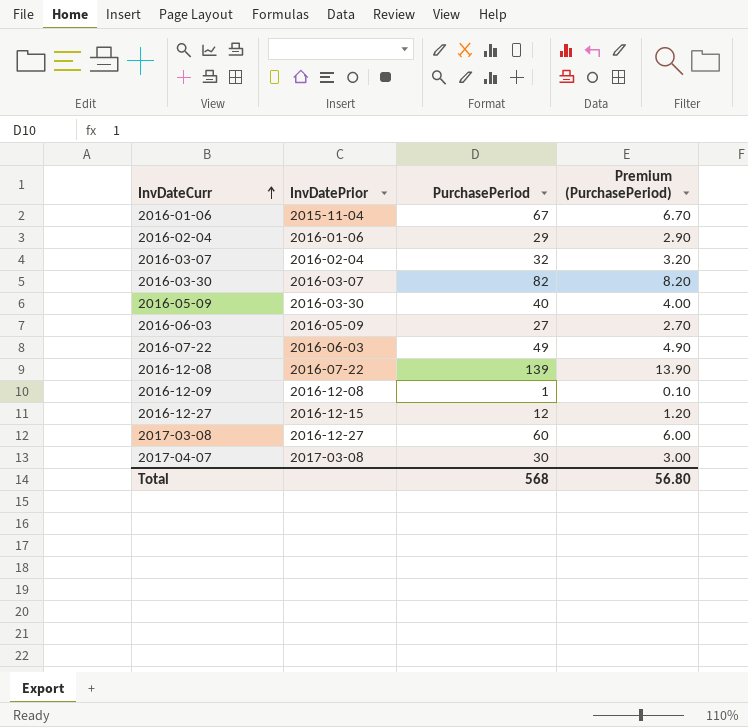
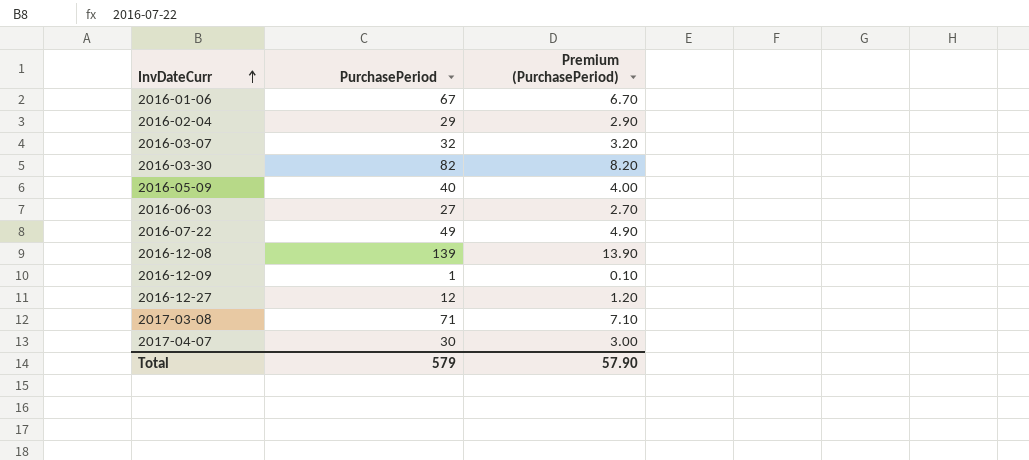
column InvDatePrior | position: 2 -> none
2017-03-08 | PurchasePeriod: 60 -> 71
2017-03-08 | Premium (PurchasePeriod): 6.00 -> 7.10
Total | PurchasePeriod: 568 -> 579
Total | Premium (PurchasePeriod): 56.80 -> 57.90

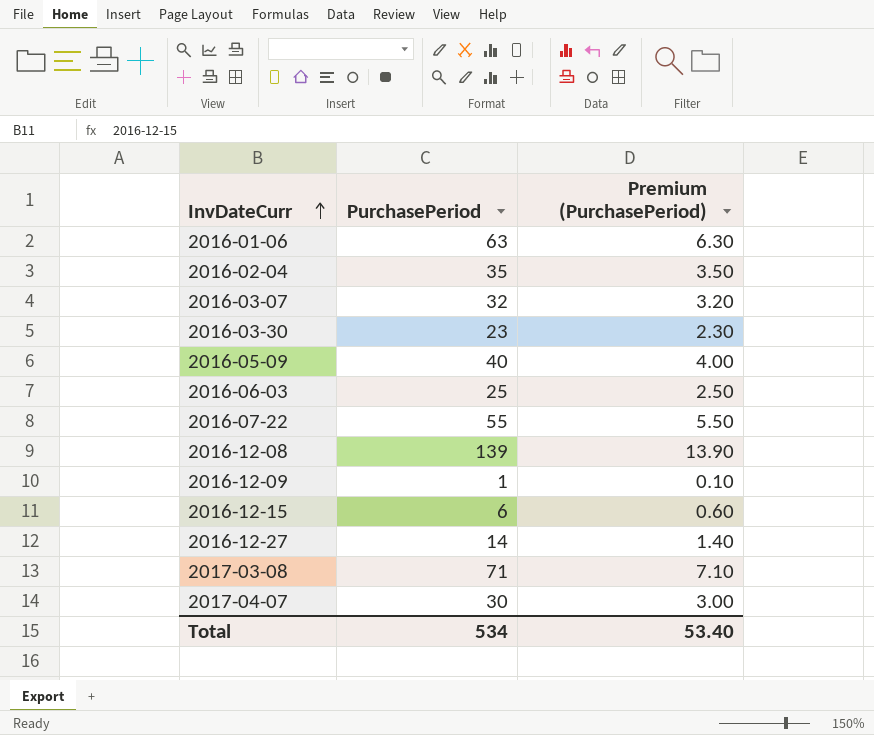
2016-01-06 | PurchasePeriod: 67 -> 63
2016-01-06 | Premium (PurchasePeriod): 6.70 -> 6.30
2016-02-04 | PurchasePeriod: 29 -> 35
2016-02-04 | Premium (PurchasePeriod): 2.90 -> 3.50
2016-03-30 | PurchasePeriod: 82 -> 23
2016-03-30 | Premium (PurchasePeriod): 8.20 -> 2.30
2016-06-03 | PurchasePeriod: 27 -> 25
2016-06-03 | Premium (PurchasePeriod): 2.70 -> 2.50
2016-07-22 | PurchasePeriod: 49 -> 55
2016-07-22 | Premium (PurchasePeriod): 4.90 -> 5.50
row 2016-12-15: none -> 6 | 0.60
2016-12-27 | PurchasePeriod: 12 -> 14
2016-12-27 | Premium (PurchasePeriod): 1.20 -> 1.40
Total | PurchasePeriod: 579 -> 534
Total | Premium (PurchasePeriod): 57.90 -> 53.40

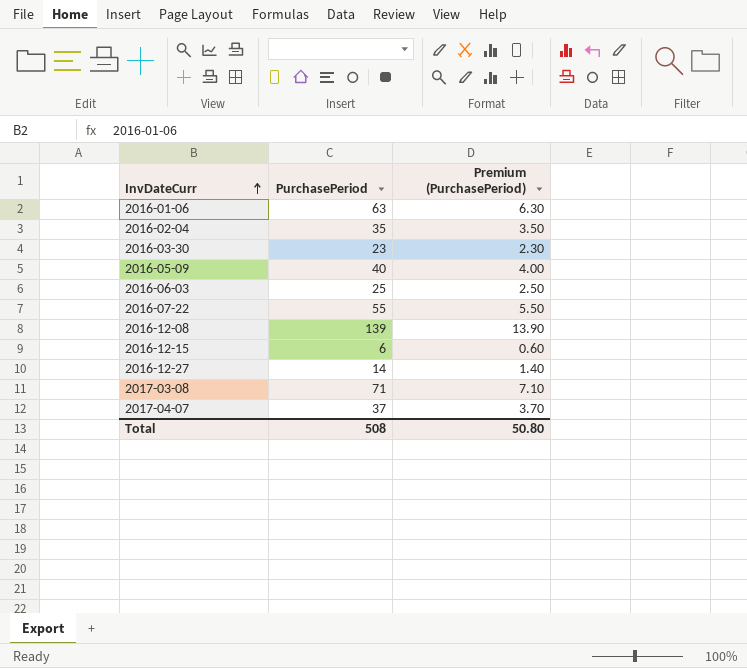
row 2016-03-07: 32 | 3.20 -> none
row 2016-12-09: 1 | 0.10 -> none
2017-04-07 | PurchasePeriod: 30 -> 37
2017-04-07 | Premium (PurchasePeriod): 3.00 -> 3.70
Total | PurchasePeriod: 534 -> 508
Total | Premium (PurchasePeriod): 53.40 -> 50.80

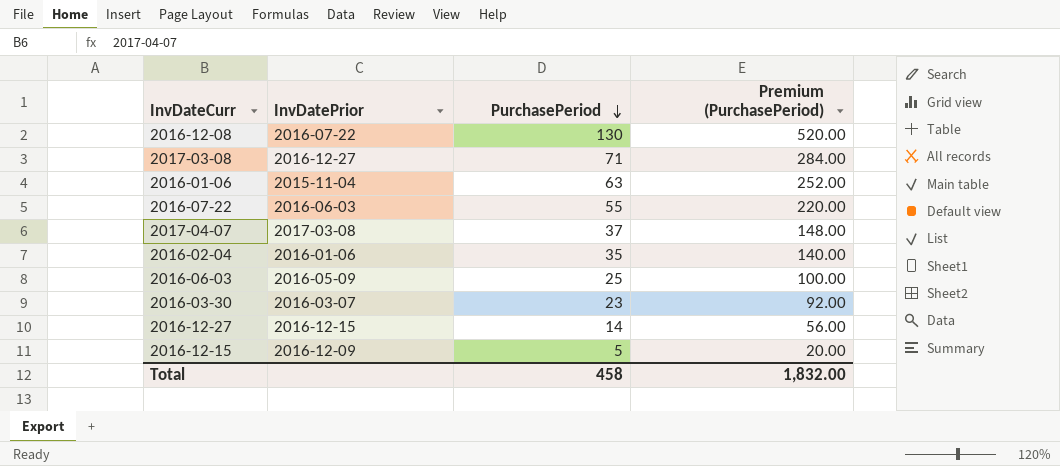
row order: InvDateCurr ascending -> PurchasePeriod descending
column InvDatePrior | position: none -> 2
column Premium (PurchasePeriod) | formula: [PurchasePeriod] * 0.1 -> [PurchasePeriod] * 4
row 2016-05-09: 40 | 4.00 -> none
2016-12-08 | PurchasePeriod: 139 -> 130
2016-12-15 | PurchasePeriod: 6 -> 5
Total | PurchasePeriod: 508 -> 458
Total | Premium (PurchasePeriod): 50.80 -> 1,832.00

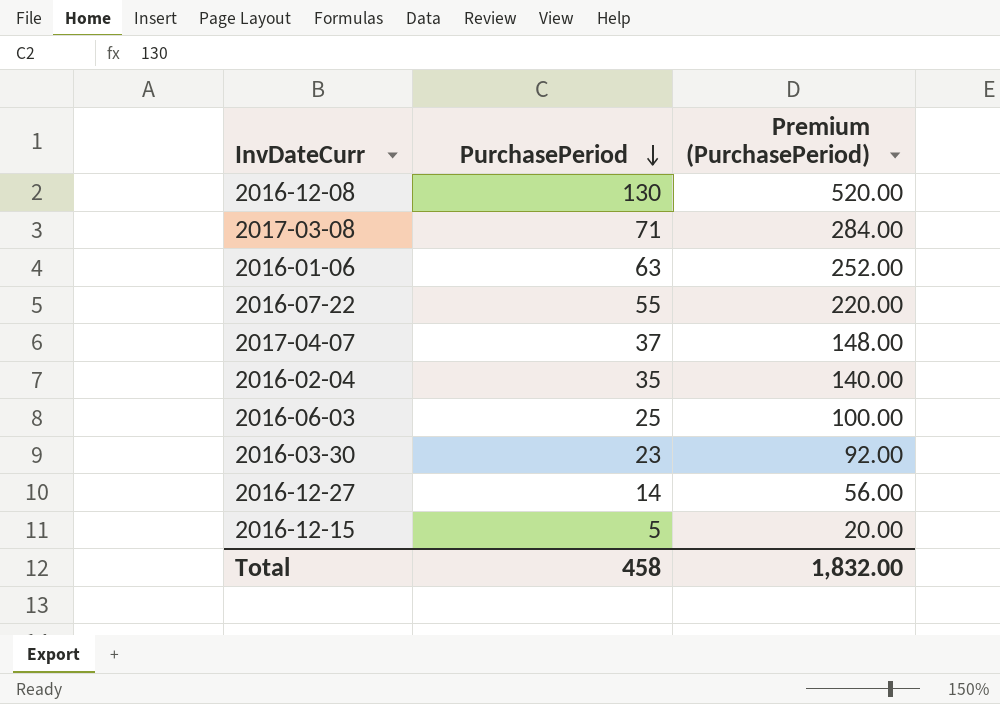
column InvDatePrior | position: 2 -> none

